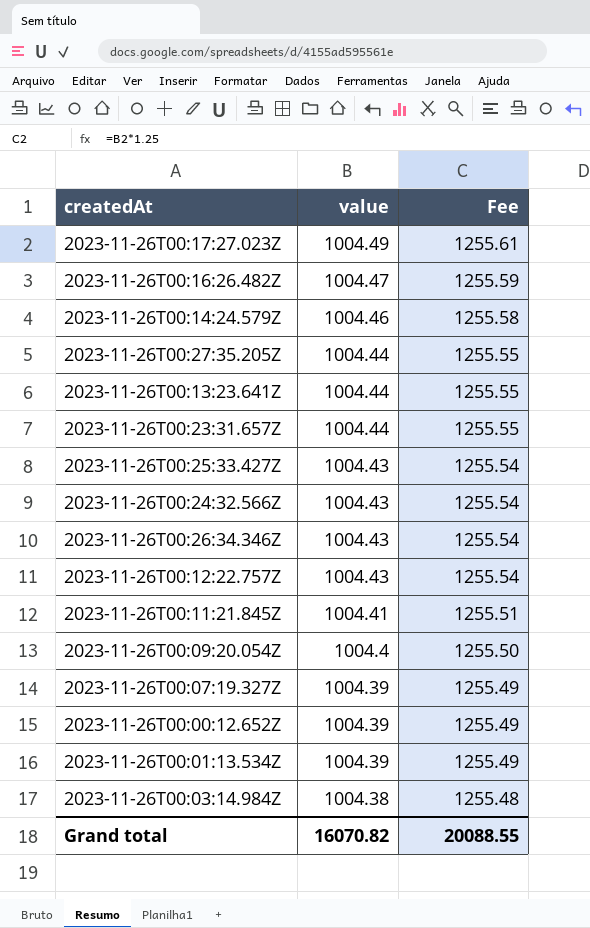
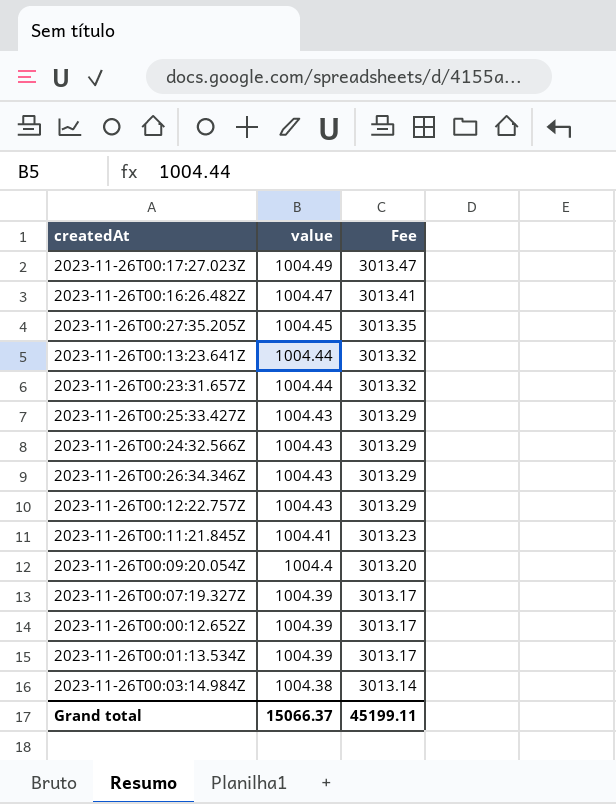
column Fee | formula: [value] * 1.25 -> [value] * 3
row 2023-11-26T00:14:24.579Z: 1004.46 | 1255.58 -> none
2023-11-26T00:27:35.205Z | value: 1004.44 -> 1004.45
Grand total | value: 16070.82 -> 15066.37
Grand total | Fee: 20088.55 -> 45199.11

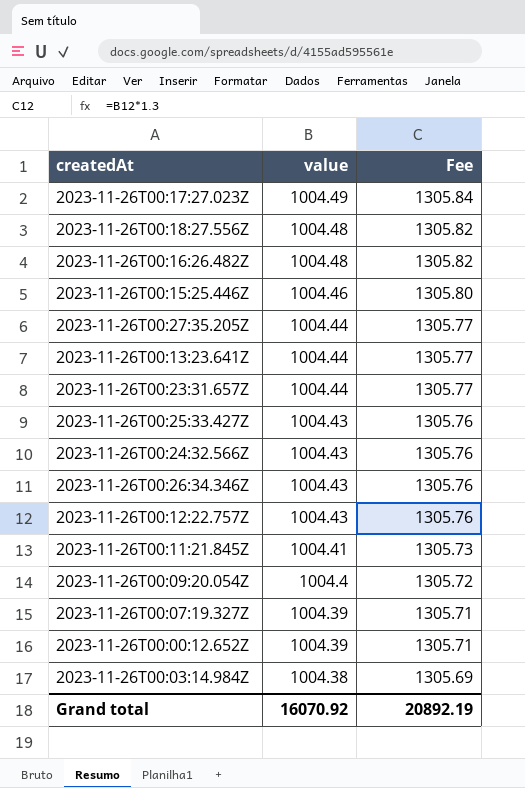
column Fee | formula: [value] * 3 -> [value] * 1.3
row 2023-11-26T00:01:13.534Z: 1004.39 | 3013.17 -> none
row 2023-11-26T00:18:27.556Z: none -> 1004.48 | 1305.82
2023-11-26T00:16:26.482Z | value: 1004.47 -> 1004.48
row 2023-11-26T00:15:25.446Z: none -> 1004.46 | 1305.80
2023-11-26T00:27:35.205Z | value: 1004.45 -> 1004.44
Grand total | value: 15066.37 -> 16070.92
Grand total | Fee: 45199.11 -> 20892.19

